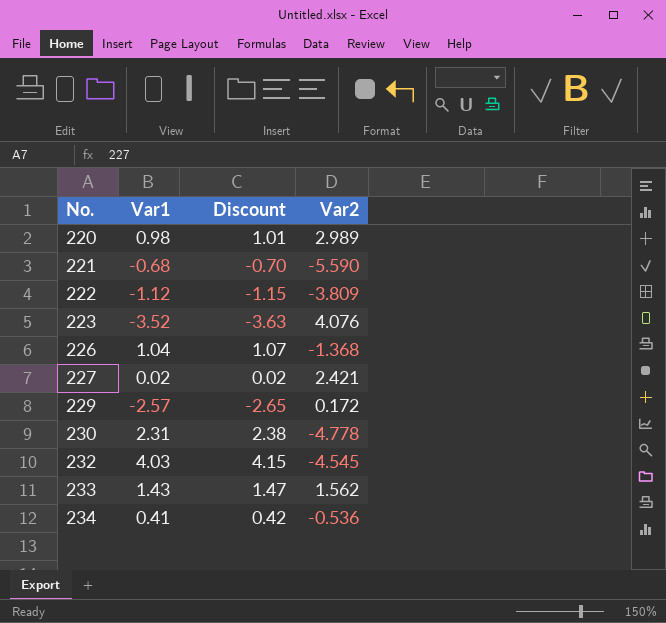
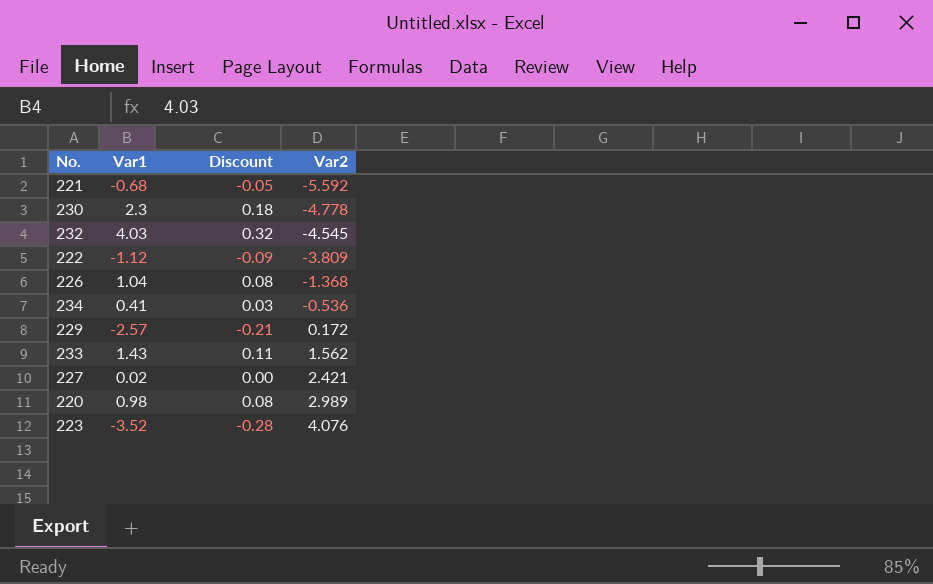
row order: No. ascending -> Var2 ascending
column Discount | formula: [Var1] * 1.03 -> [Var1] * 0.08
221 | Var2: -5.590 -> -5.592
230 | Var1: 2.31 -> 2.3

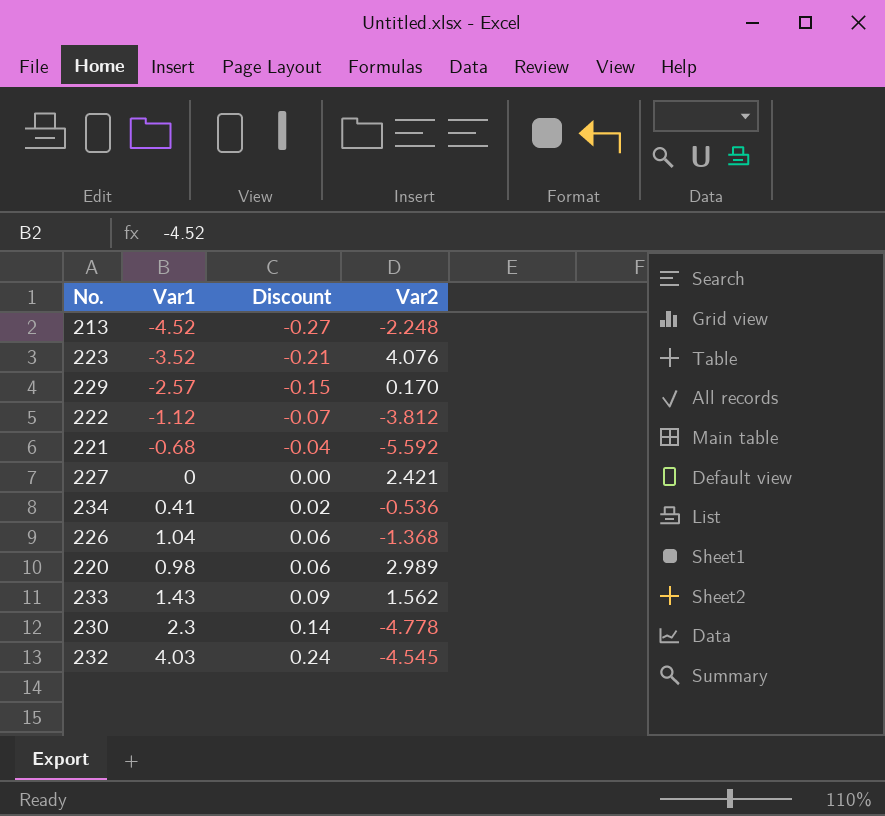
row order: Var2 ascending -> Discount ascending
column Discount | formula: [Var1] * 0.08 -> [Var1] * 0.06
row 213: none -> -4.52 | -0.27 | -2.248
229 | Var2: 0.172 -> 0.170
222 | Var2: -3.809 -> -3.812
227 | Var1: 0.02 -> 0

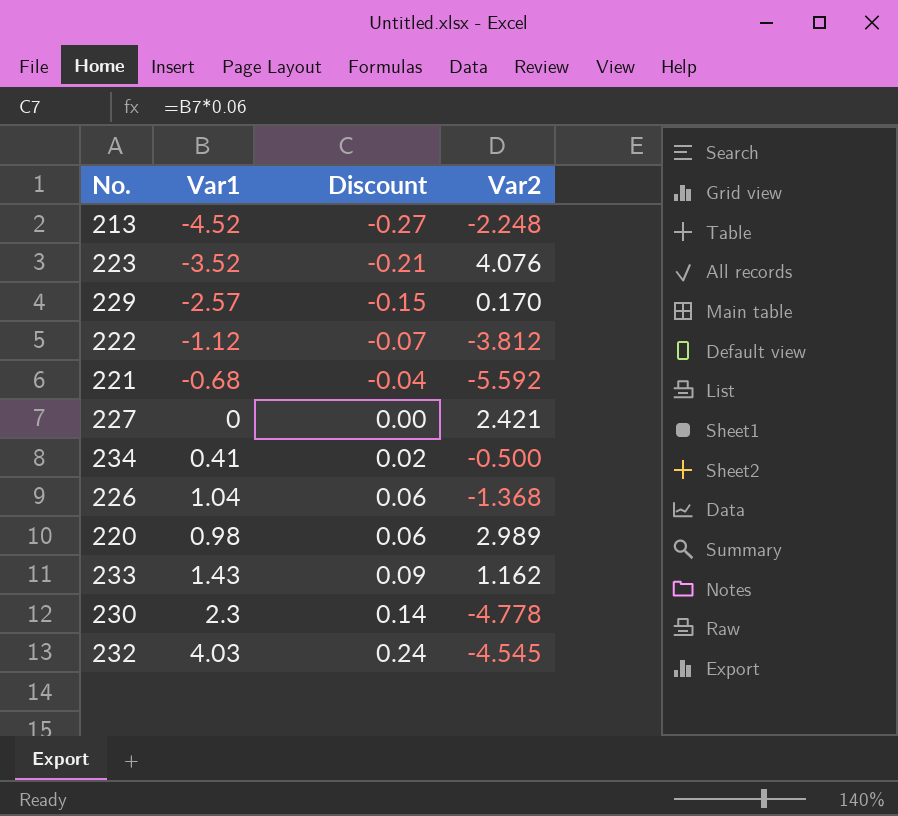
234 | Var2: -0.536 -> -0.500
233 | Var2: 1.562 -> 1.162

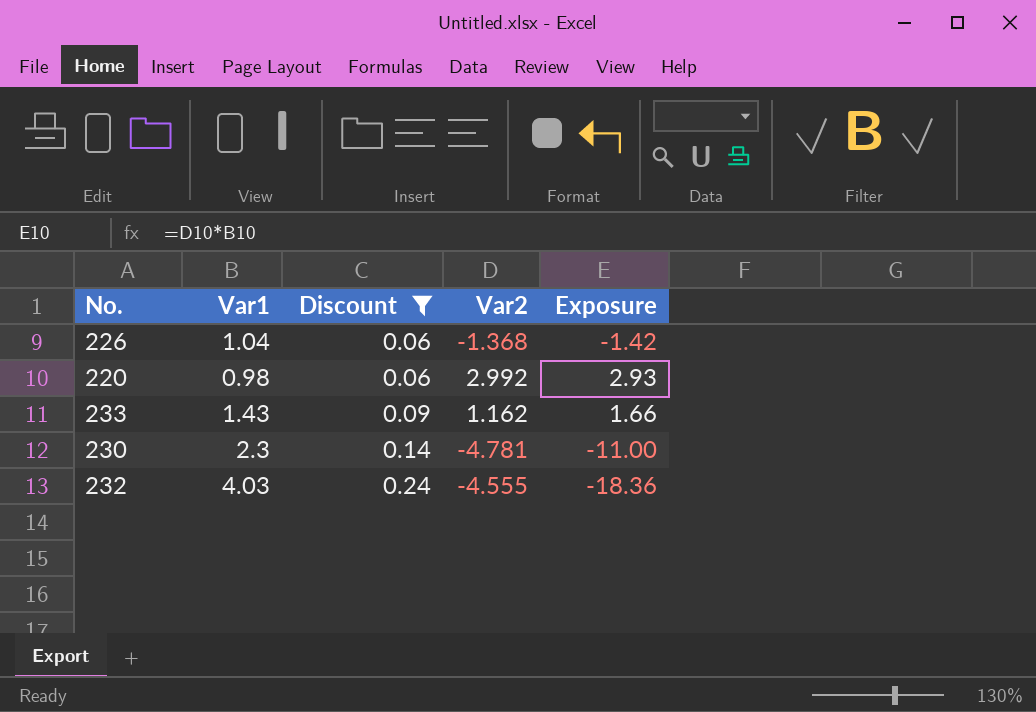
filter: none -> Discount >= 0.06
column Exposure | formula: none -> [Var1] * [Var2]
220 | Var2: 2.989 -> 2.992
230 | Var2: -4.778 -> -4.781
232 | Var2: -4.545 -> -4.555

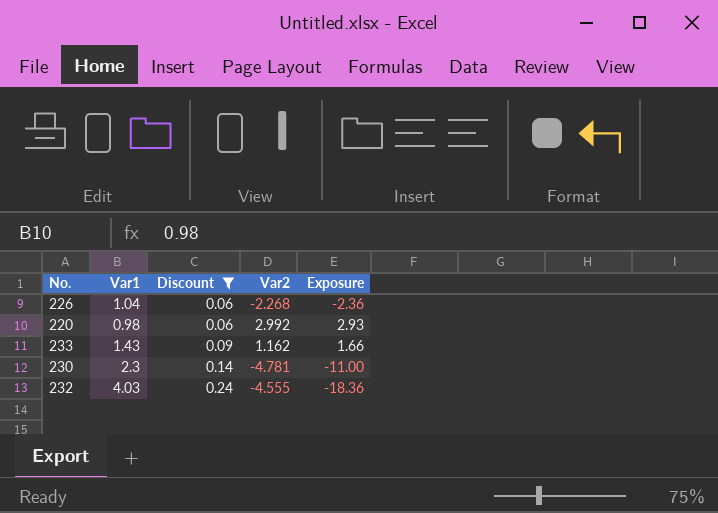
226 | Var2: -1.368 -> -2.268
226 | Exposure: -1.42 -> -2.36

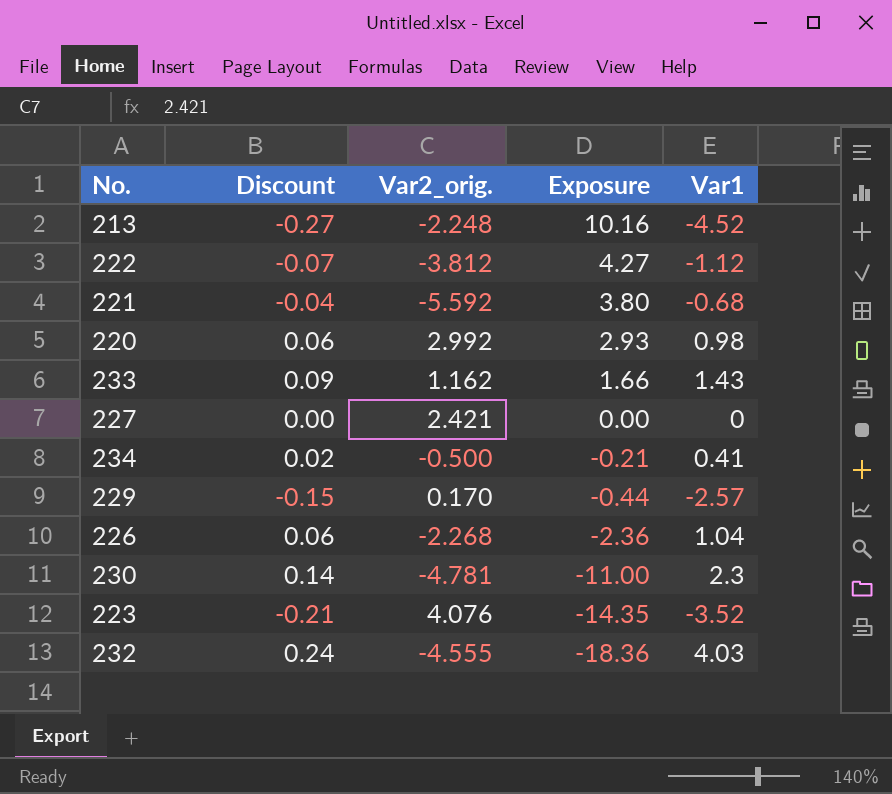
filter: Discount >= 0.06 -> none
row order: Discount ascending -> Exposure descending
column name: Var2 -> Var2_orig.
column Var1 | position: 2 -> 5

